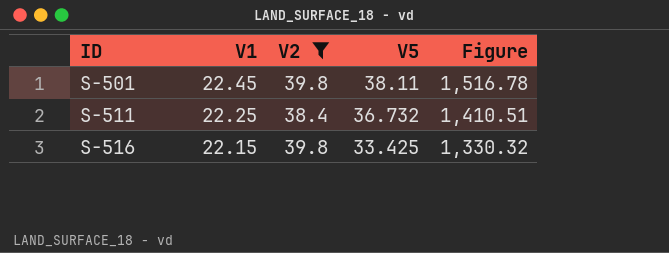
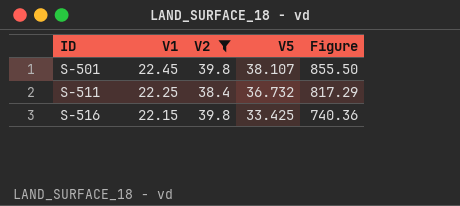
column Figure | formula: [V2] * [V5] -> [V1] * [V5]
S-501 | V5: 38.11 -> 38.107

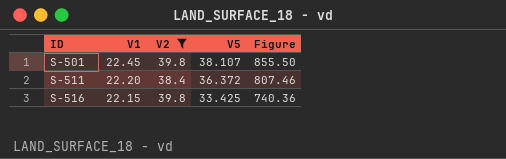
S-511 | V1: 22.25 -> 22.20
S-511 | V5: 36.732 -> 36.372
S-511 | Figure: 817.29 -> 807.46

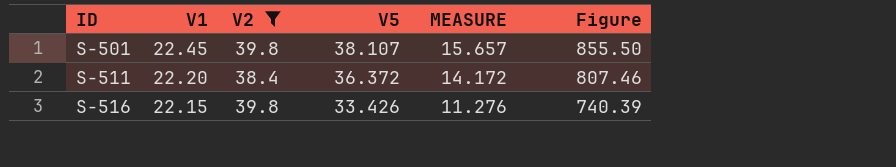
column MEASURE | formula: none -> [V5] - [V1]
S-516 | V5: 33.425 -> 33.426
S-516 | Figure: 740.36 -> 740.39

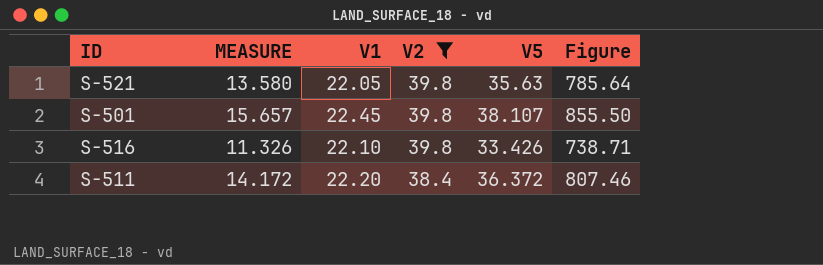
row order: ID ascending -> V2 descending
column MEASURE | position: 5 -> 2
row S-521: none -> 13.580 | 22.05 | 39.8 | 35.63 | 785.64
S-516 | MEASURE: 11.276 -> 11.326
S-516 | V1: 22.15 -> 22.10
S-516 | Figure: 740.39 -> 738.71

